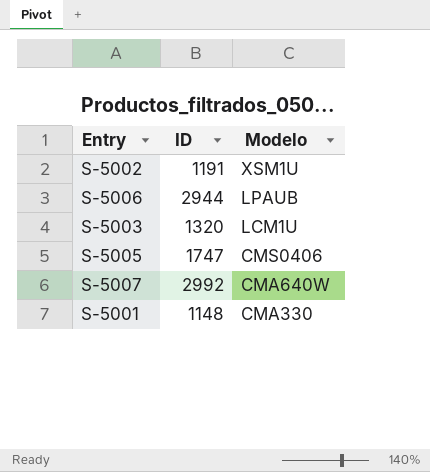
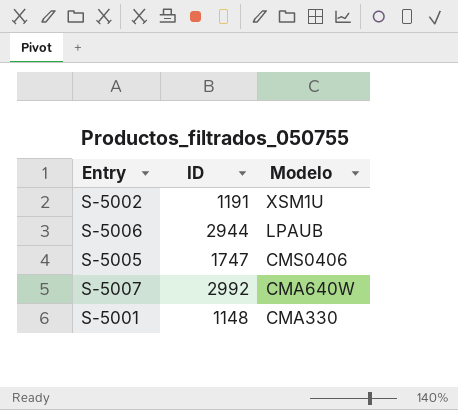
row S-5003: 1320 | LCM1U -> none

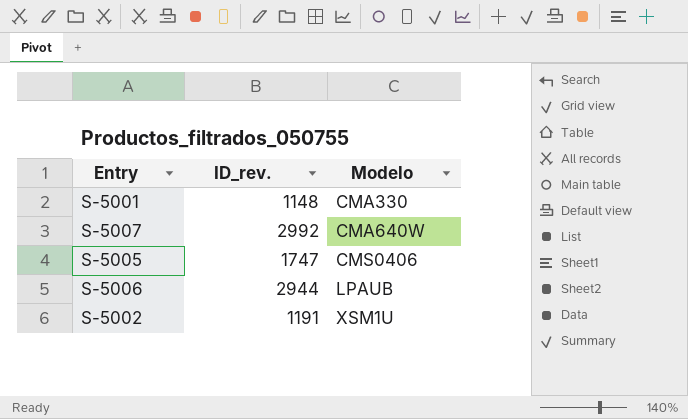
row order: Modelo descending -> Modelo ascending
column name: ID -> ID_rev.

